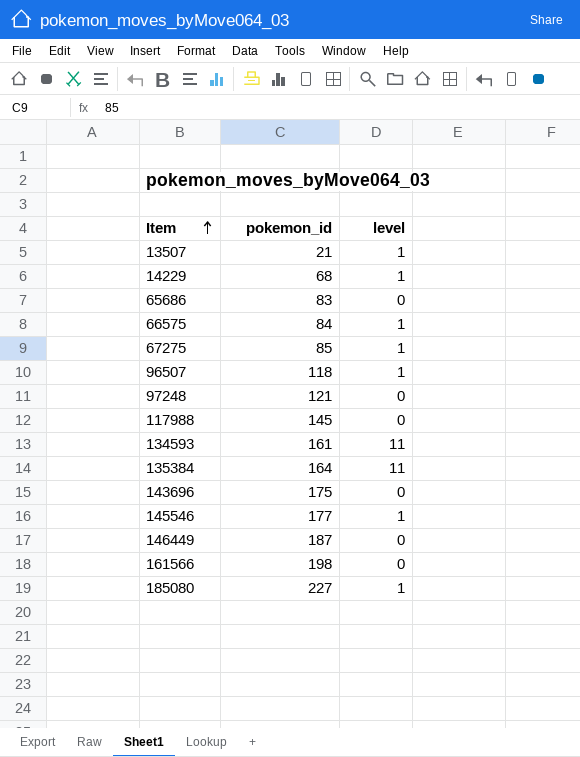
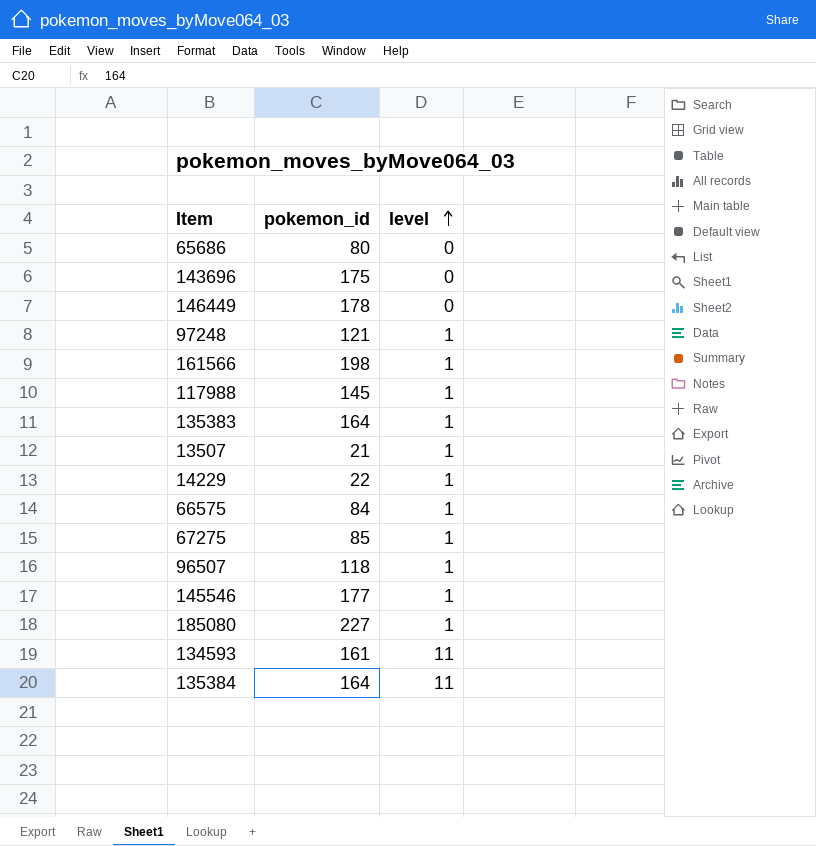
row order: Item ascending -> level ascending
65686 | pokemon_id: 83 -> 80
146449 | pokemon_id: 187 -> 178
97248 | level: 0 -> 1
161566 | level: 0 -> 1
117988 | level: 0 -> 1
row 135383: none -> 164 | 1
14229 | pokemon_id: 68 -> 22

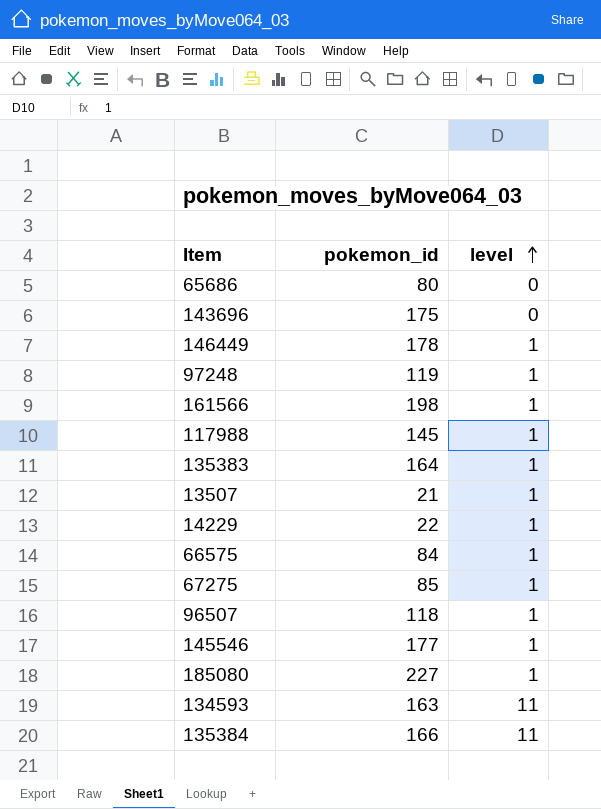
146449 | level: 0 -> 1
97248 | pokemon_id: 121 -> 119
134593 | pokemon_id: 161 -> 163
135384 | pokemon_id: 164 -> 166

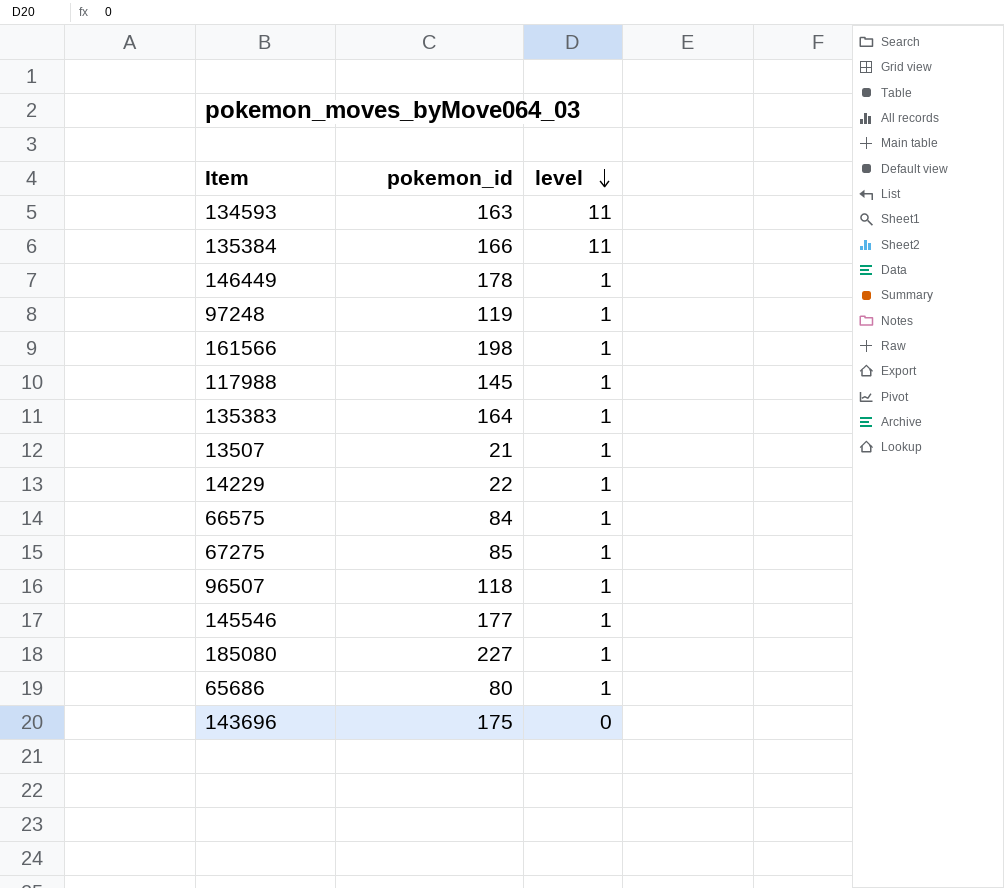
row order: level ascending -> level descending
65686 | level: 0 -> 1

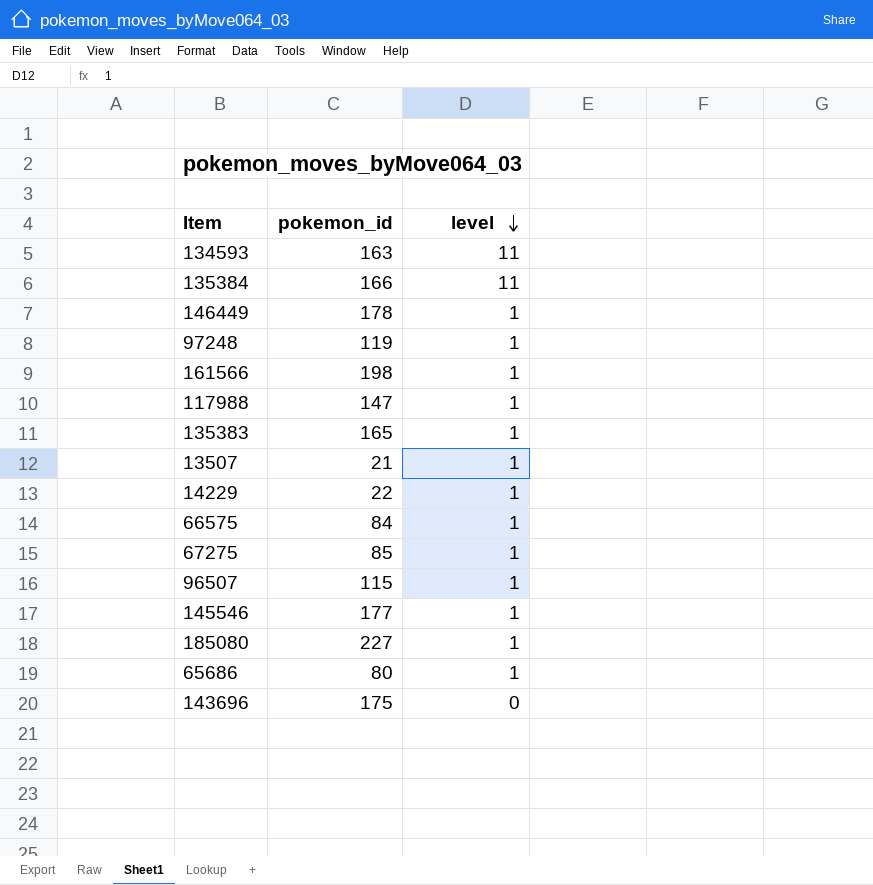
117988 | pokemon_id: 145 -> 147
135383 | pokemon_id: 164 -> 165
96507 | pokemon_id: 118 -> 115

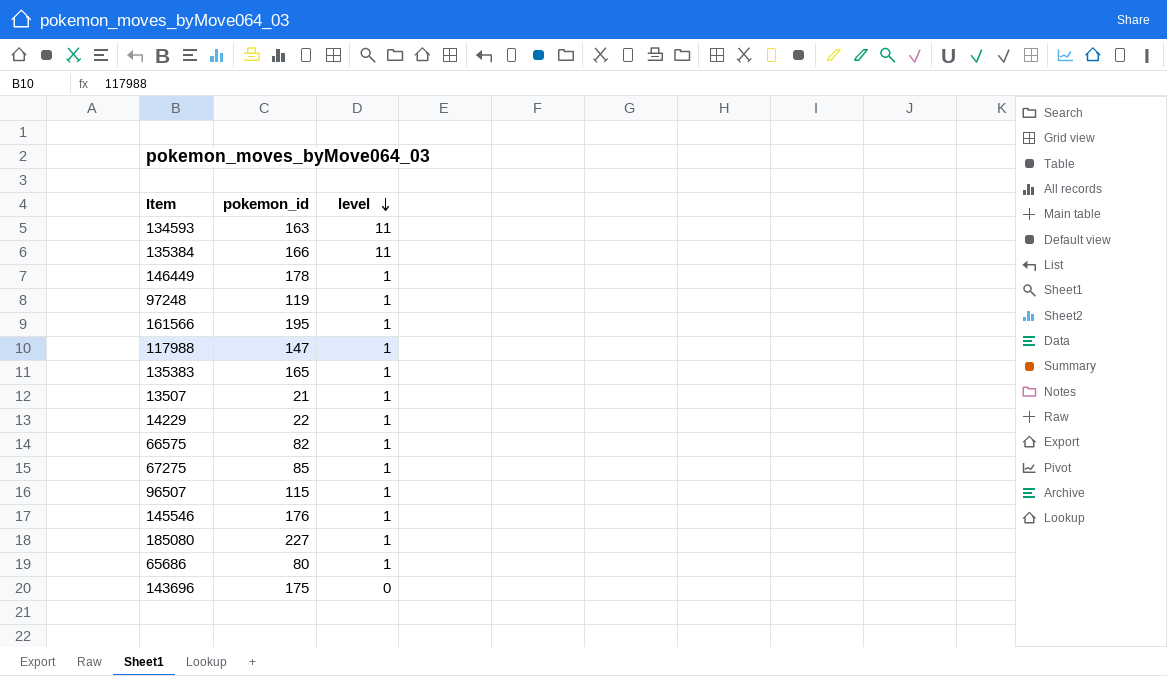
161566 | pokemon_id: 198 -> 195
66575 | pokemon_id: 84 -> 82
145546 | pokemon_id: 177 -> 176

